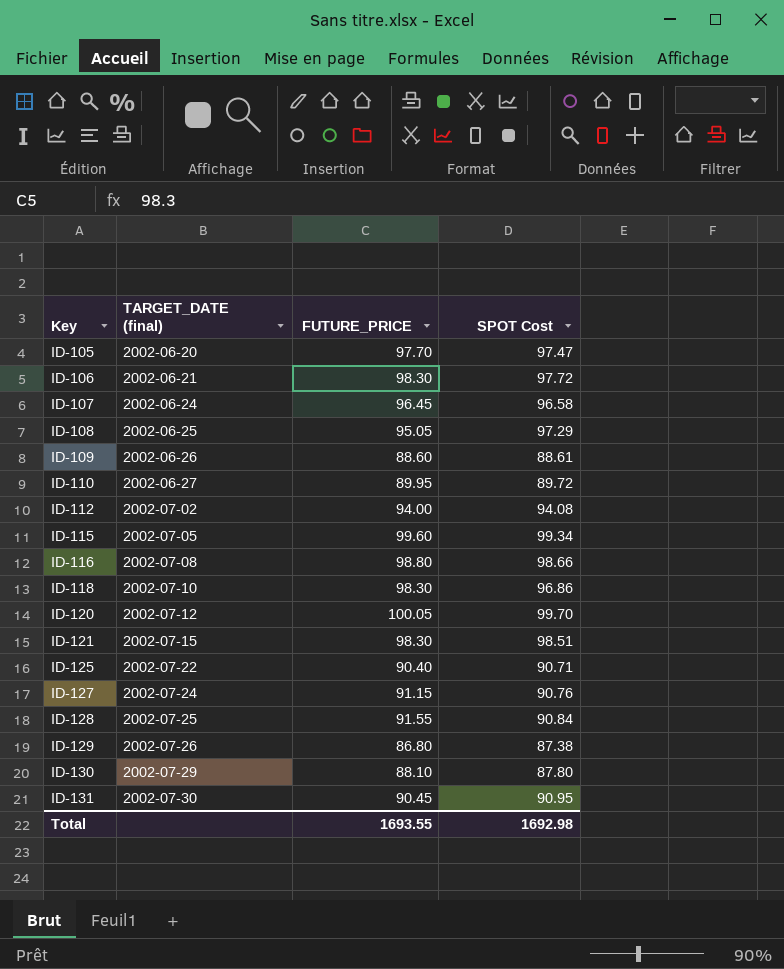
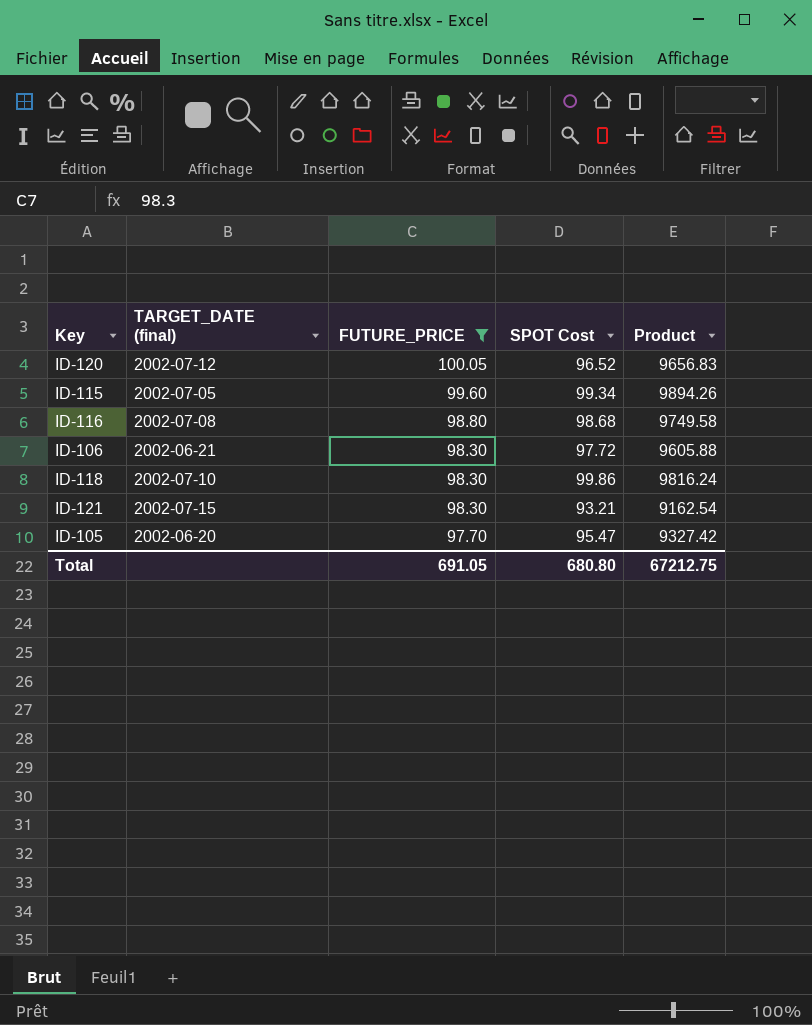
filter: none -> FUTURE_PRICE >= 97.70
row order: Key ascending -> FUTURE_PRICE descending
column Product | formula: none -> [FUTURE_PRICE] * [SPOT Cost]
ID-120 | SPOT Cost: 99.70 -> 96.52
ID-116 | SPOT Cost: 98.66 -> 98.68
ID-118 | SPOT Cost: 96.86 -> 99.86
ID-121 | SPOT Cost: 98.51 -> 93.21
ID-105 | SPOT Cost: 97.47 -> 95.47
Total | FUTURE_PRICE: 1693.55 -> 691.05
Total | SPOT Cost: 1692.98 -> 680.80

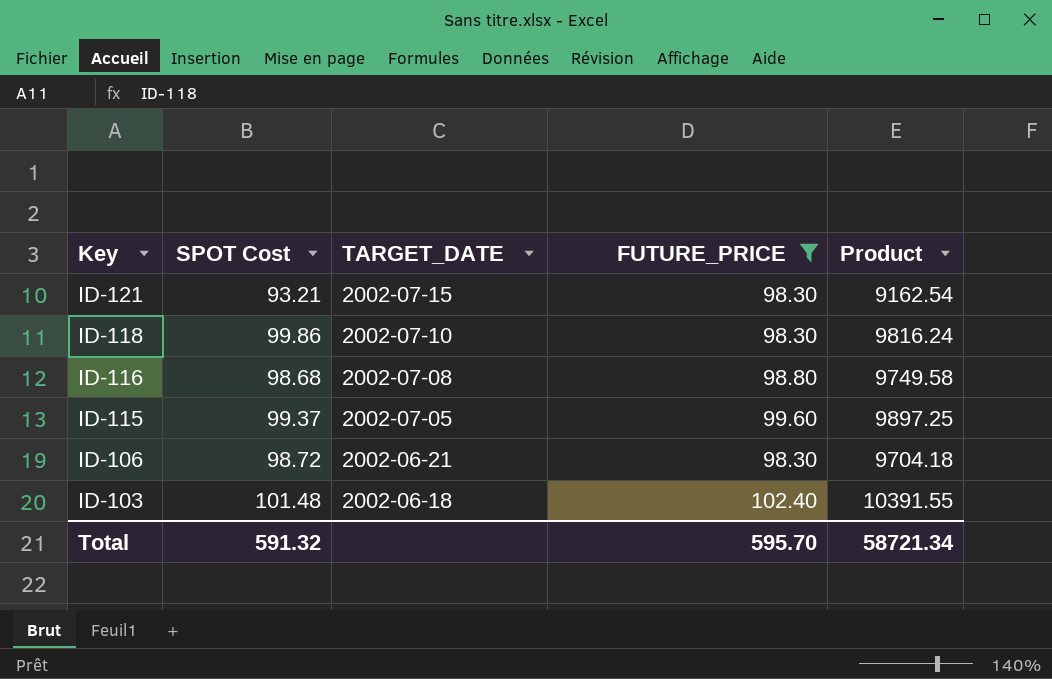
row order: FUTURE_PRICE descending -> Key descending
column SPOT Cost | position: 4 -> 2
column name: TARGET_DATE (final) -> TARGET_DATE
row ID-120: 2002-07-12 | 100.05 | 96.52 | 9656.83 -> none
row ID-105: 2002-06-20 | 97.70 | 95.47 | 9327.42 -> none
ID-115 | SPOT Cost: 99.34 -> 99.37
ID-115 | Product: 9894.26 -> 9897.25
ID-106 | SPOT Cost: 97.72 -> 98.72
ID-106 | Product: 9605.88 -> 9704.18
row ID-103: none -> 101.48 | 2002-06-18 | 102.40 | 10391.55
Total | SPOT Cost: 680.80 -> 591.32
Total | FUTURE_PRICE: 691.05 -> 595.70
Total | Product: 67212.75 -> 58721.34

